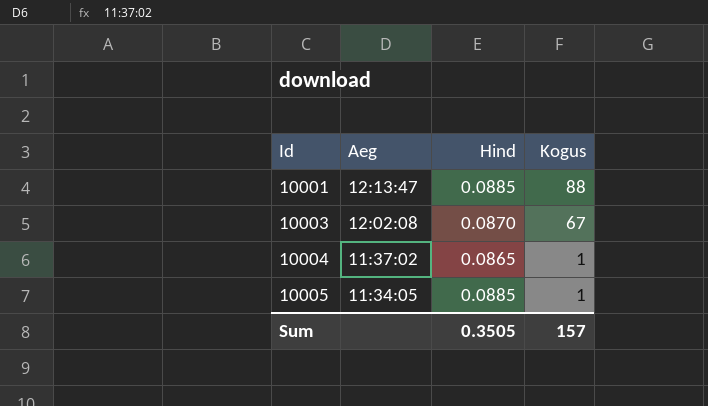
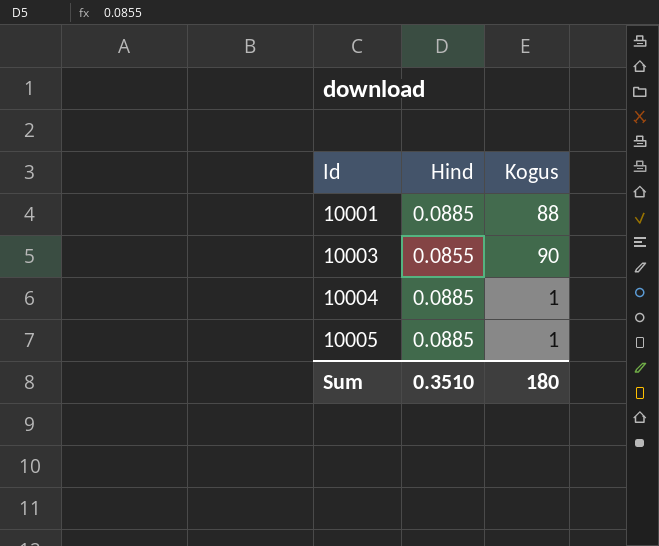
column Aeg | position: 2 -> none
10003 | Hind: 0.0870 -> 0.0855
10003 | Kogus: 67 -> 90
10004 | Hind: 0.0865 -> 0.0885
Sum | Hind: 0.3505 -> 0.3510
Sum | Kogus: 157 -> 180

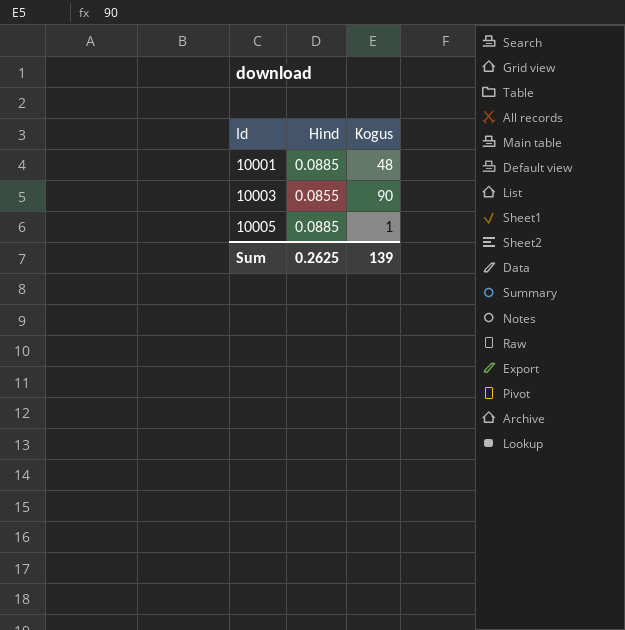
row 10004: 0.0885 | 1 -> none
10001 | Kogus: 88 -> 48
Sum | Hind: 0.3510 -> 0.2625
Sum | Kogus: 180 -> 139

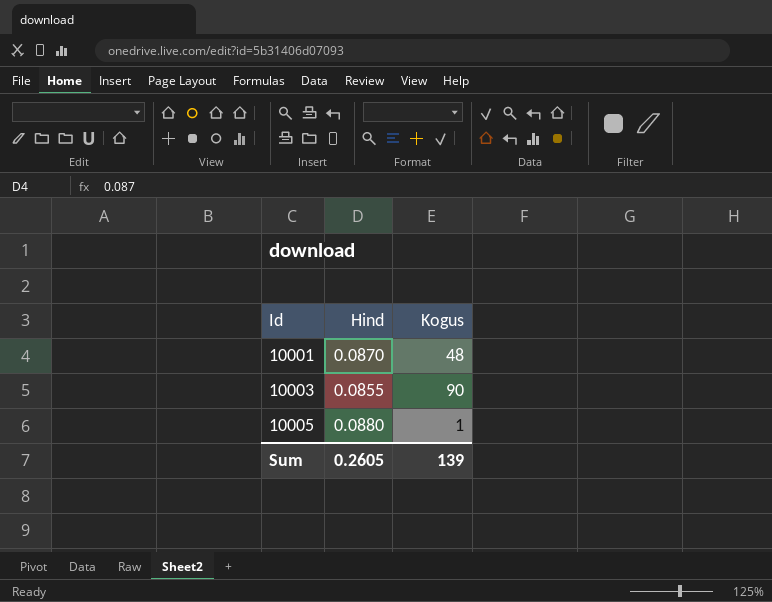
10001 | Hind: 0.0885 -> 0.0870
10005 | Hind: 0.0885 -> 0.0880
Sum | Hind: 0.2625 -> 0.2605

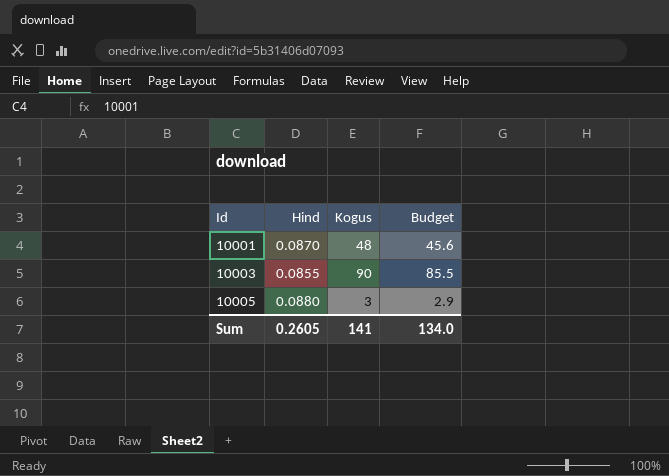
column Budget | formula: none -> [Kogus] * 0.95
10005 | Kogus: 1 -> 3
Sum | Kogus: 139 -> 141

